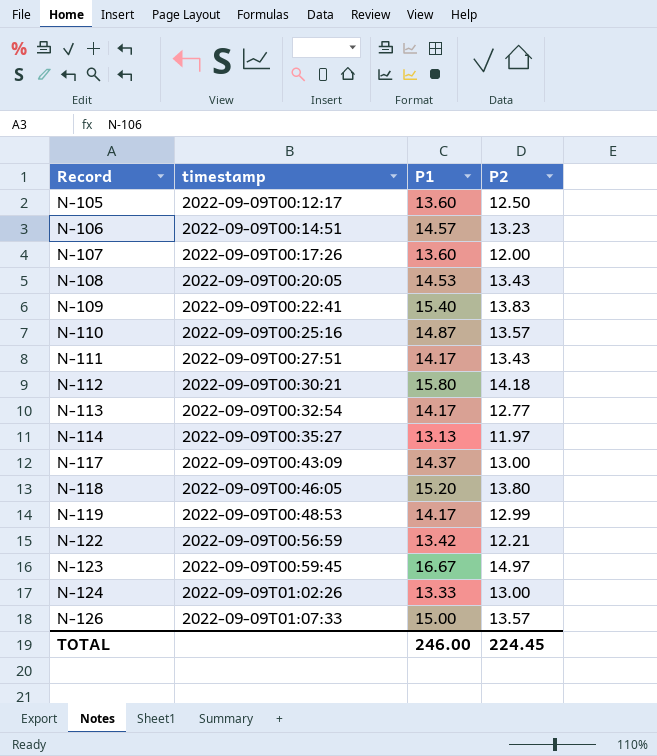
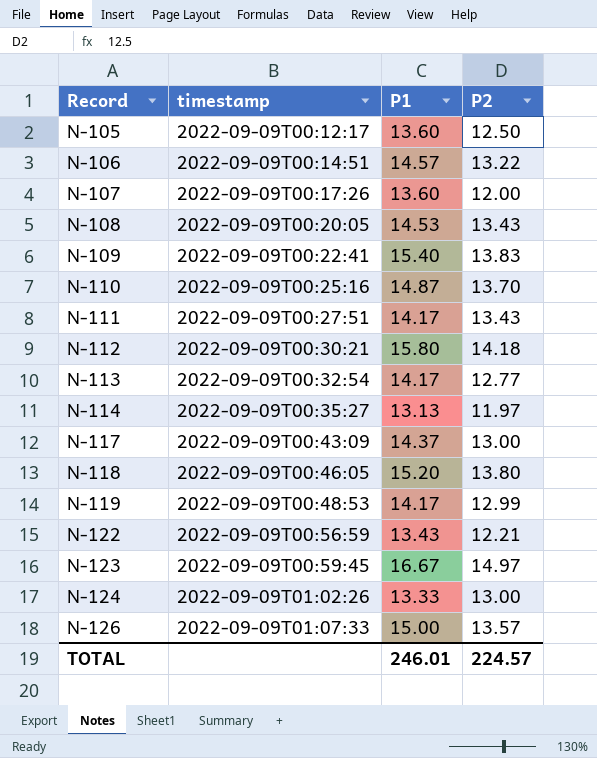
N-106 | P2: 13.23 -> 13.22
N-110 | P2: 13.57 -> 13.70
N-122 | P1: 13.42 -> 13.43
TOTAL | P1: 246.00 -> 246.01
TOTAL | P2: 224.45 -> 224.57

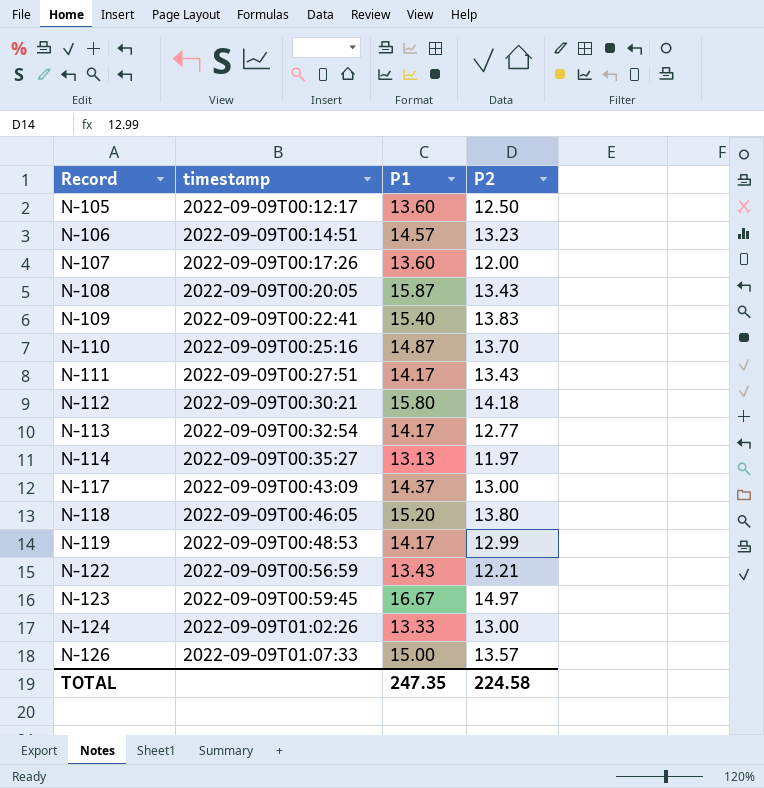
N-106 | P2: 13.22 -> 13.23
N-108 | P1: 14.53 -> 15.87
TOTAL | P1: 246.01 -> 247.35
TOTAL | P2: 224.57 -> 224.58

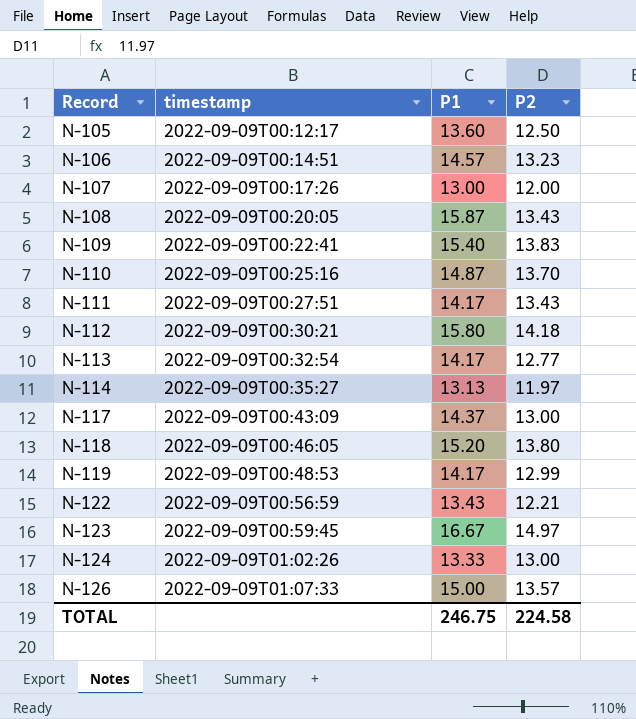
N-107 | P1: 13.60 -> 13.00
TOTAL | P1: 247.35 -> 246.75

